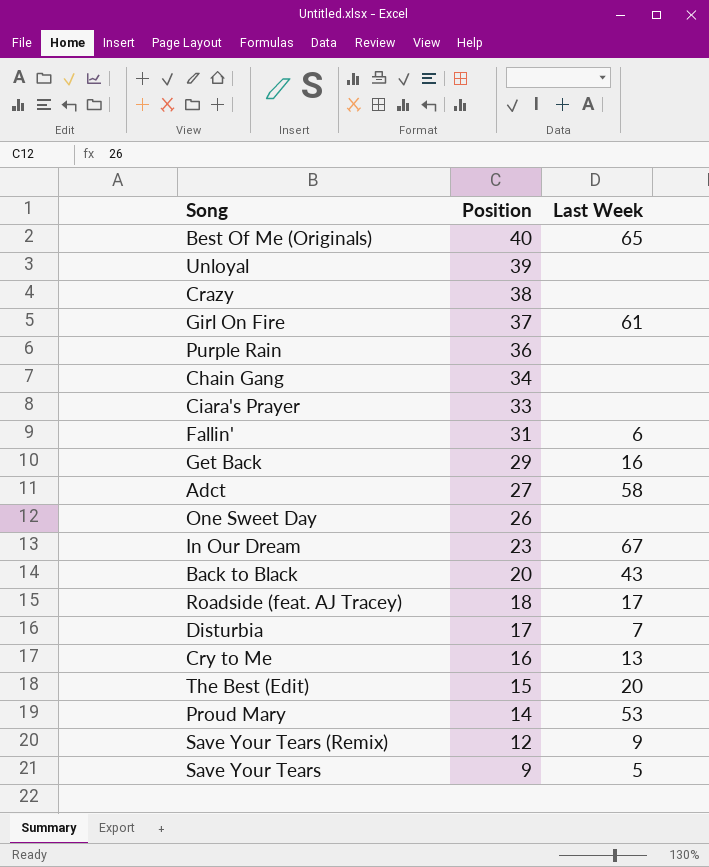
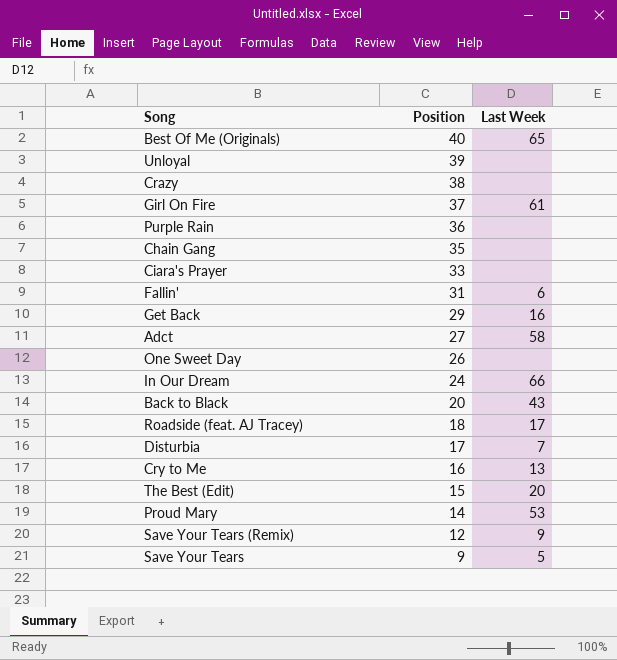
Chain Gang | Position: 34 -> 35
In Our Dream | Position: 23 -> 24
In Our Dream | Last Week: 67 -> 66

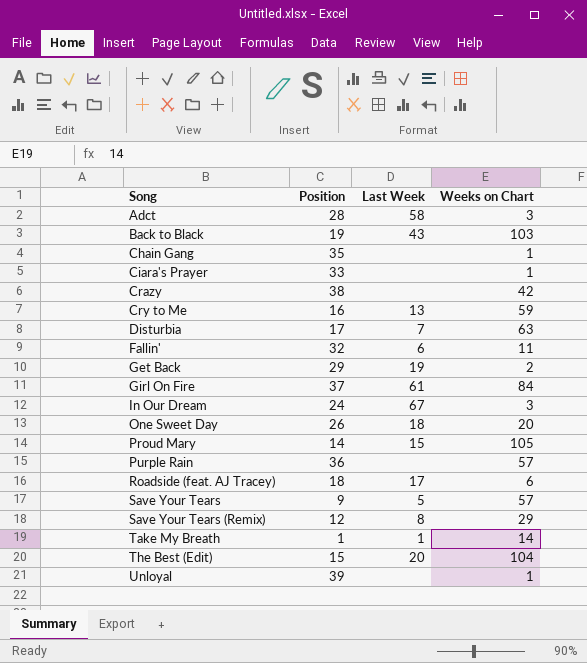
row order: Position descending -> Song ascending
column Weeks on Chart | position: none -> 4
row Best Of Me (Originals): 40 | 65 -> none
Adct | Position: 27 -> 28
Back to Black | Position: 20 -> 19
Fallin' | Position: 31 -> 32
Get Back | Last Week: 16 -> 19
In Our Dream | Last Week: 66 -> 67
One Sweet Day | Last Week: none -> 18
Proud Mary | Last Week: 53 -> 15
Save Your Tears (Remix) | Last Week: 9 -> 8
row Take My Breath: none -> 1 | 1 | 14

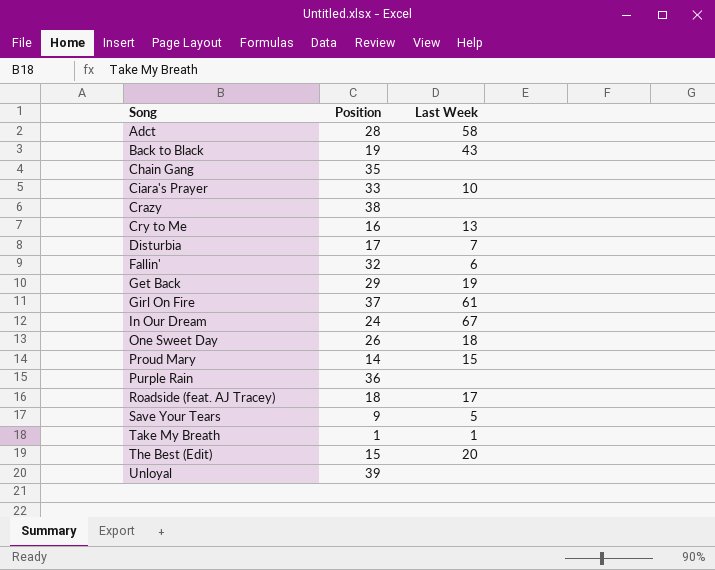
column Weeks on Chart | position: 4 -> none
row Save Your Tears (Remix): 12 | 8 | 29 -> none
Ciara's Prayer | Last Week: none -> 10

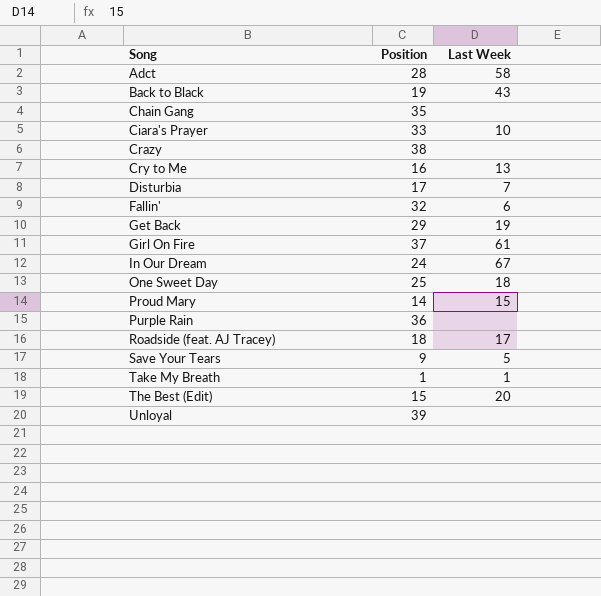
One Sweet Day | Position: 26 -> 25

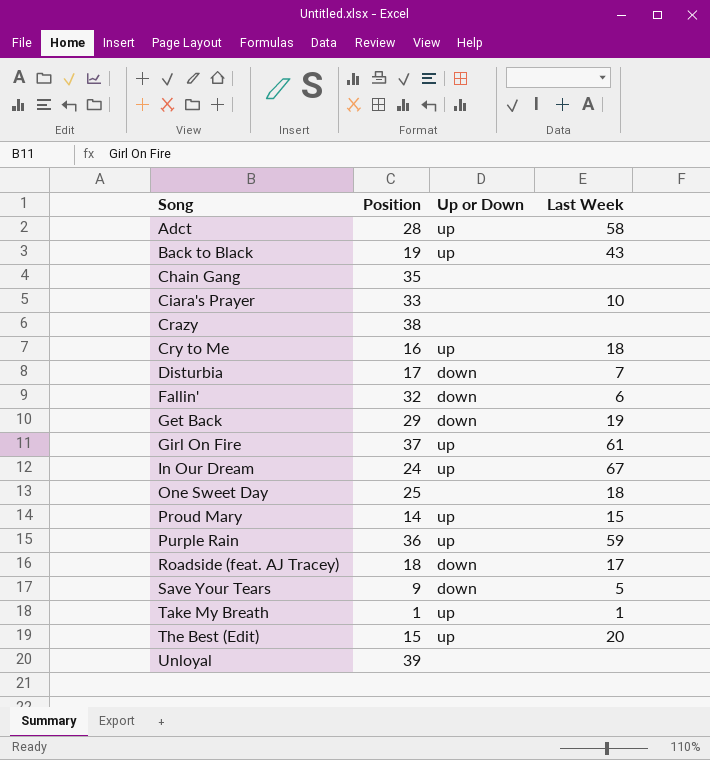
column Up or Down | position: none -> 3
Cry to Me | Last Week: 13 -> 18
Purple Rain | Last Week: none -> 59

